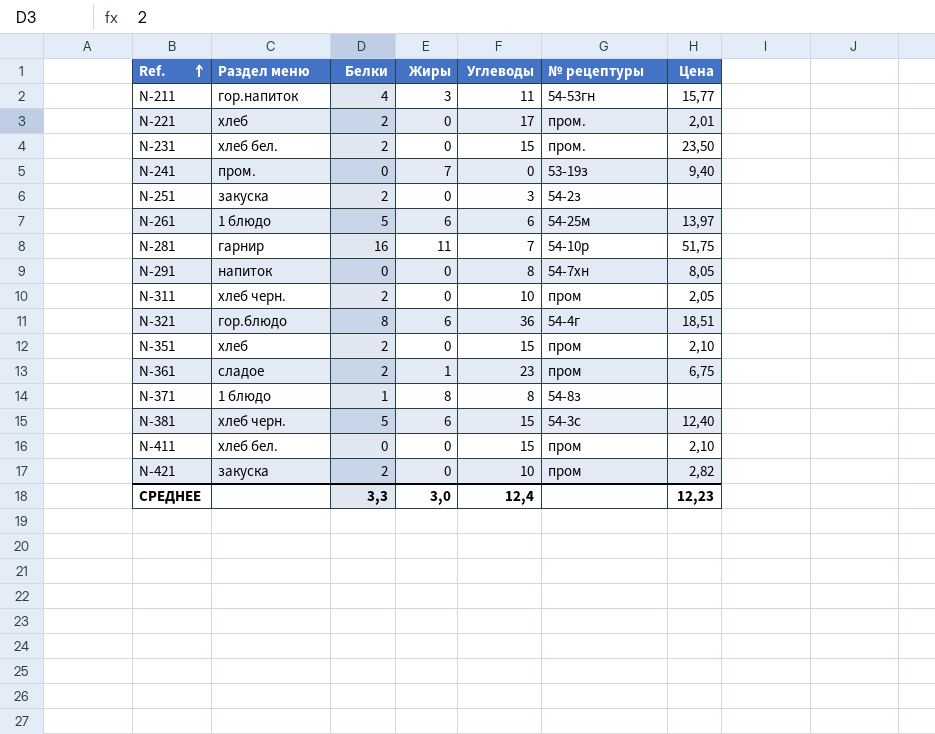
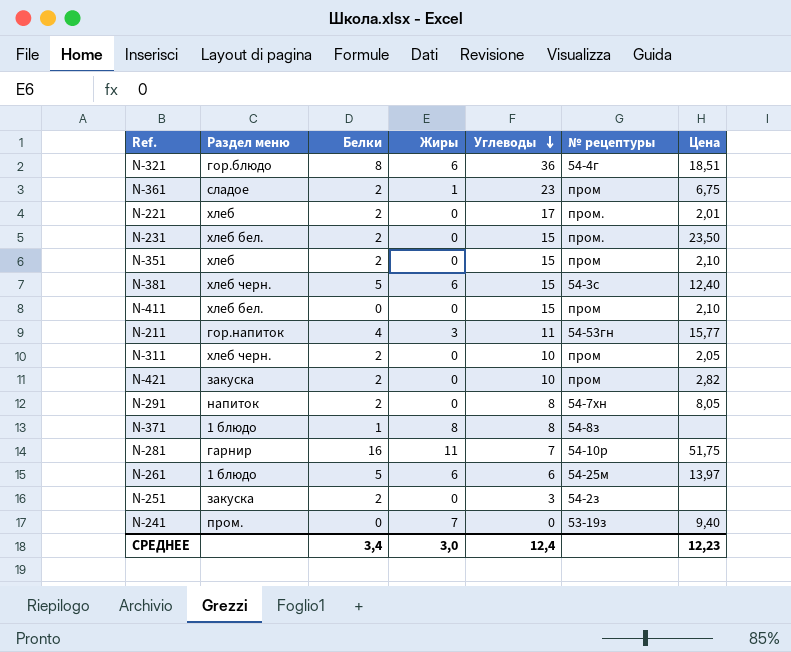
row order: Ref. ascending -> Углеводы descending
N-291 | Белки: 0 -> 2
СРЕДНЕЕ | Белки: 3,3 -> 3,4

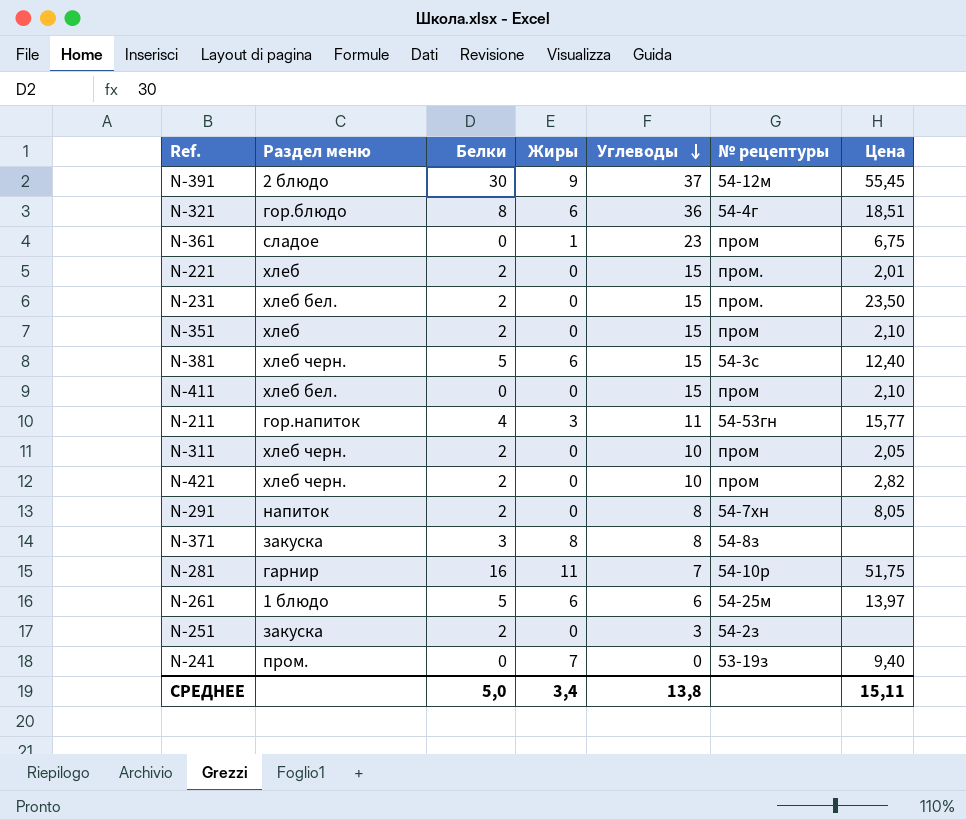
row N-391: none -> 2 блюдо | 30 | 9 | 37 | 54-12м | 55,45
N-361 | Белки: 2 -> 0
N-221 | Углеводы: 17 -> 15
N-421 | Раздел меню: закуска -> хлеб черн.
N-371 | Раздел меню: 1 блюдо -> закуска
N-371 | Белки: 1 -> 3
СРЕДНЕЕ | Белки: 3,4 -> 5,0
СРЕДНЕЕ | Жиры: 3,0 -> 3,4
СРЕДНЕЕ | Углеводы: 12,4 -> 13,8
СРЕДНЕЕ | Цена: 12,23 -> 15,11

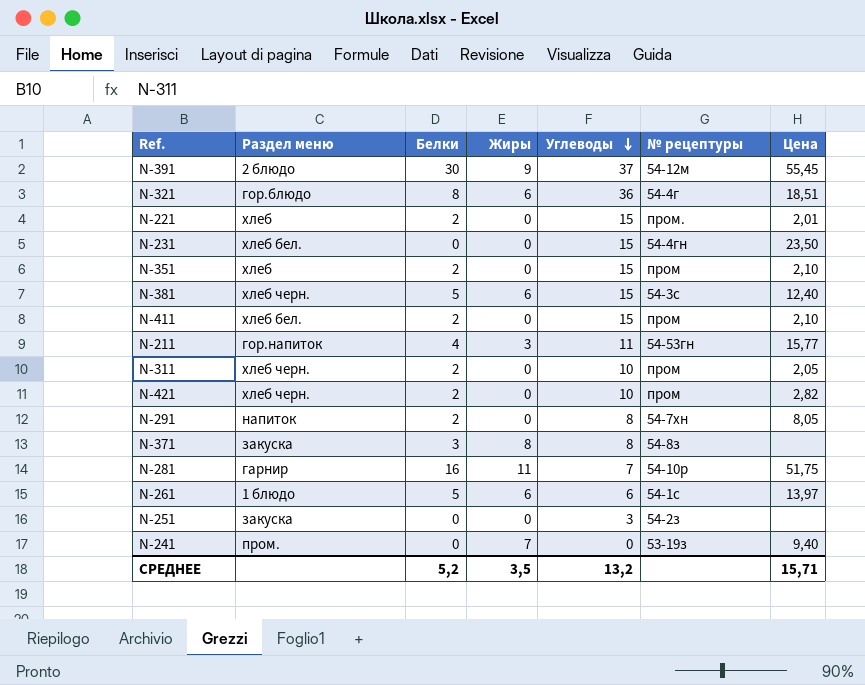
row N-361: сладое | 0 | 1 | 23 | пром | 6,75 -> none
N-231 | Белки: 2 -> 0
N-231 | № рецептуры: пром. -> 54-4гн
N-411 | Белки: 0 -> 2
N-261 | № рецептуры: 54-25м -> 54-1с
N-251 | Белки: 2 -> 0
СРЕДНЕЕ | Белки: 5,0 -> 5,2
СРЕДНЕЕ | Жиры: 3,4 -> 3,5
СРЕДНЕЕ | Углеводы: 13,8 -> 13,2
СРЕДНЕЕ | Цена: 15,11 -> 15,71

